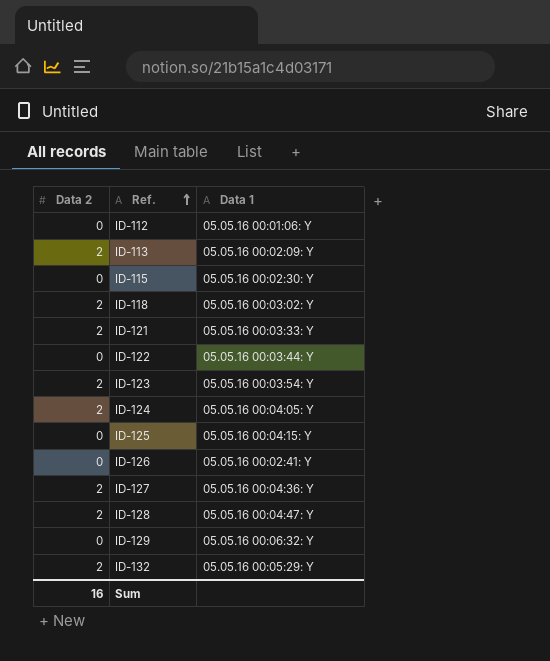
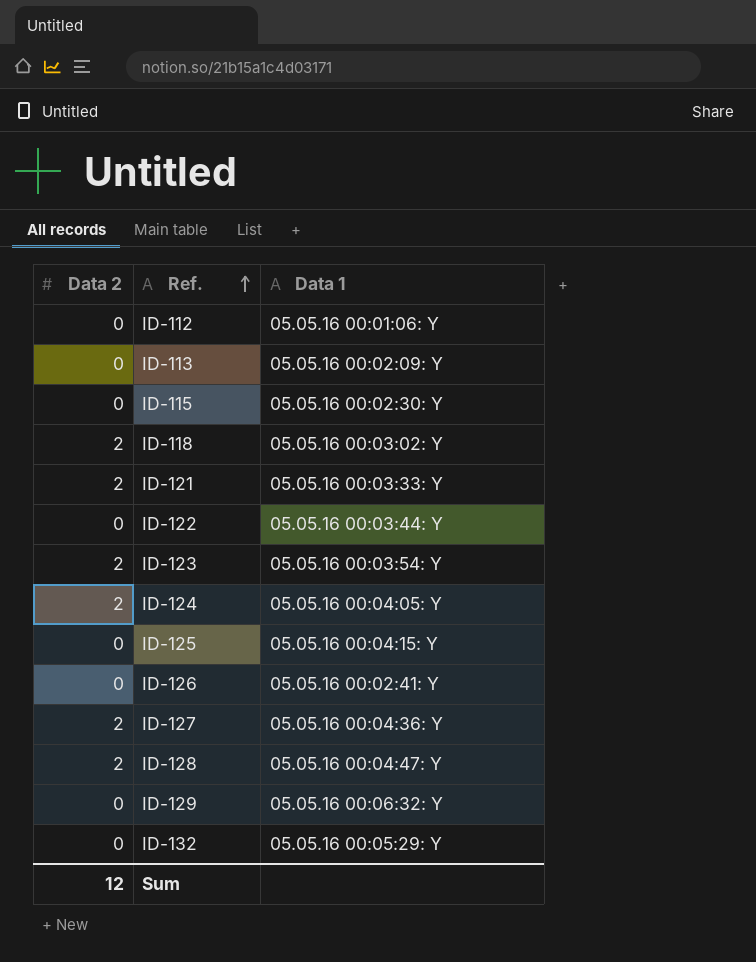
ID-113 | Data 2: 2 -> 0
ID-132 | Data 2: 2 -> 0
Sum | Data 2: 16 -> 12

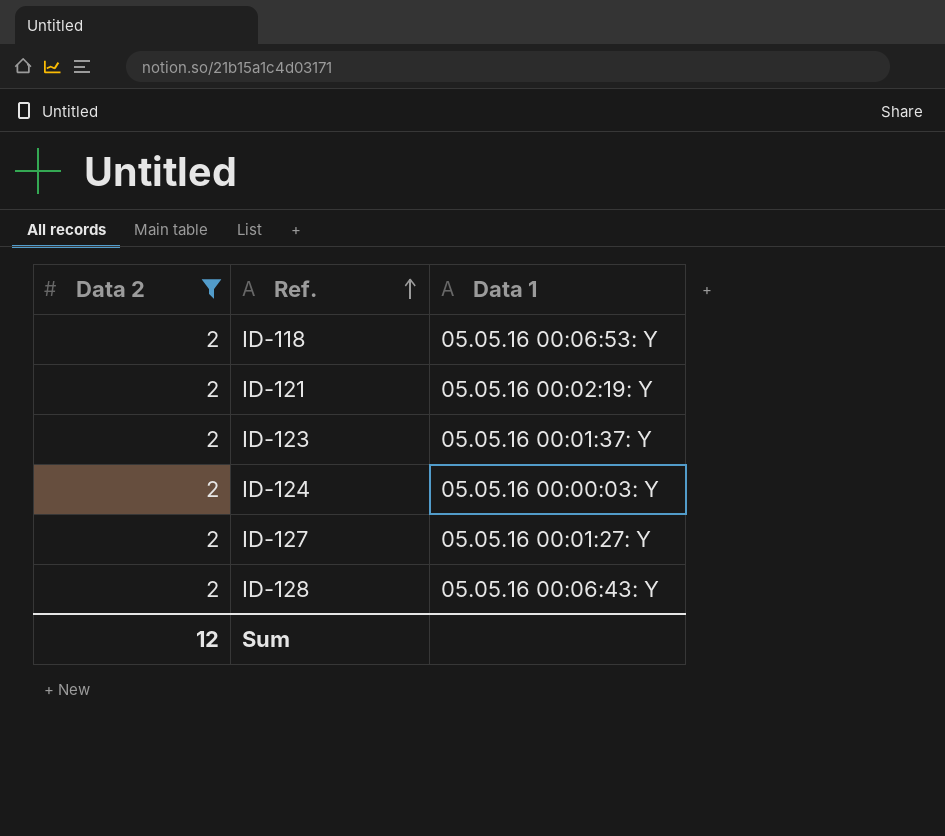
filter: none -> Data 2 = 2
ID-118 | Data 1: 05.05.16 00:03:02: Y -> 05.05.16 00:06:53: Y
ID-121 | Data 1: 05.05.16 00:03:33: Y -> 05.05.16 00:02:19: Y
ID-123 | Data 1: 05.05.16 00:03:54: Y -> 05.05.16 00:01:37: Y
ID-124 | Data 1: 05.05.16 00:04:05: Y -> 05.05.16 00:00:03: Y
ID-127 | Data 1: 05.05.16 00:04:36: Y -> 05.05.16 00:01:27: Y
ID-128 | Data 1: 05.05.16 00:04:47: Y -> 05.05.16 00:06:43: Y

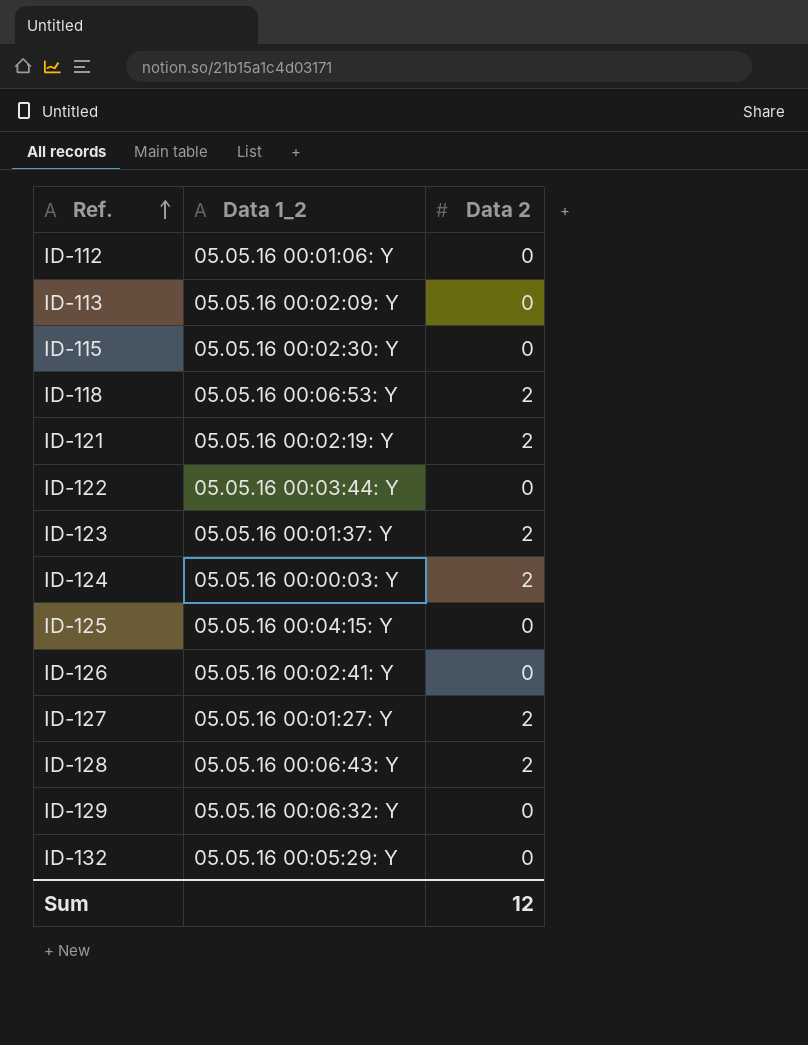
filter: Data 2 = 2 -> none
column name: Data 1 -> Data 1_2
column Data 2 | position: 1 -> 3

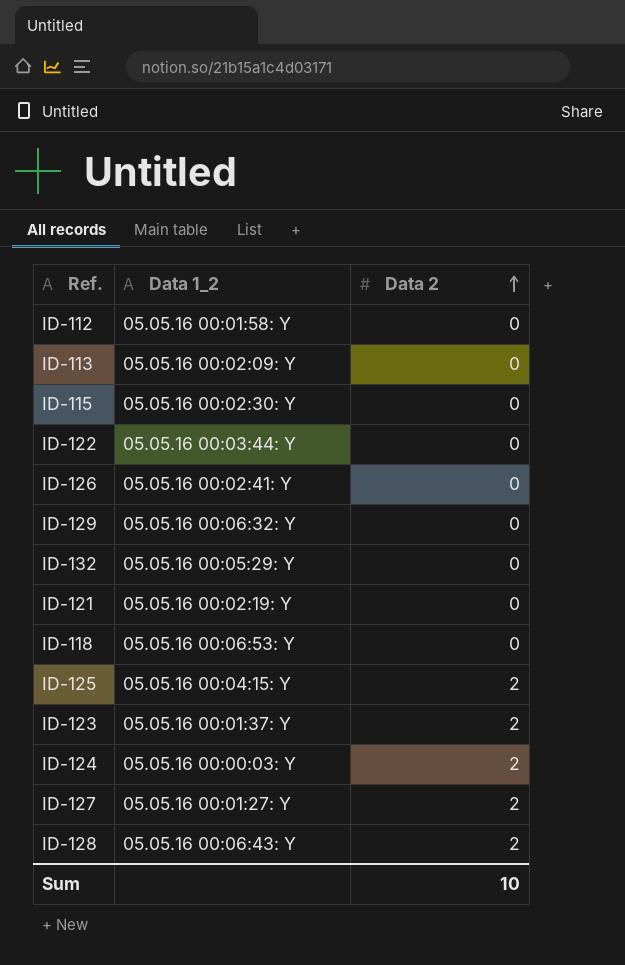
row order: Ref. ascending -> Data 2 ascending
ID-112 | Data 1_2: 05.05.16 00:01:06: Y -> 05.05.16 00:01:58: Y
ID-121 | Data 2: 2 -> 0
ID-118 | Data 2: 2 -> 0
ID-125 | Data 2: 0 -> 2
Sum | Data 2: 12 -> 10

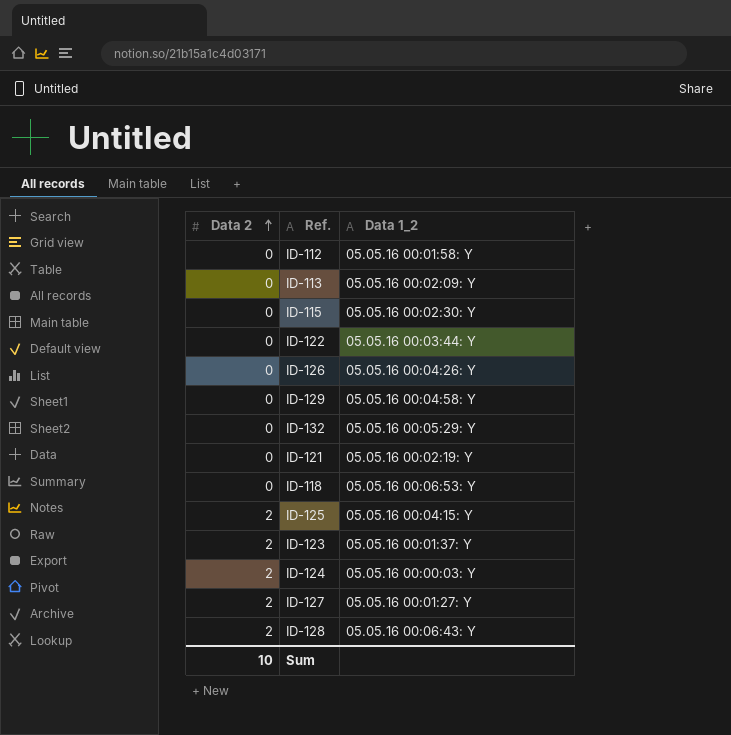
column Data 2 | position: 3 -> 1
ID-126 | Data 1_2: 05.05.16 00:02:41: Y -> 05.05.16 00:04:26: Y
ID-129 | Data 1_2: 05.05.16 00:06:32: Y -> 05.05.16 00:04:58: Y

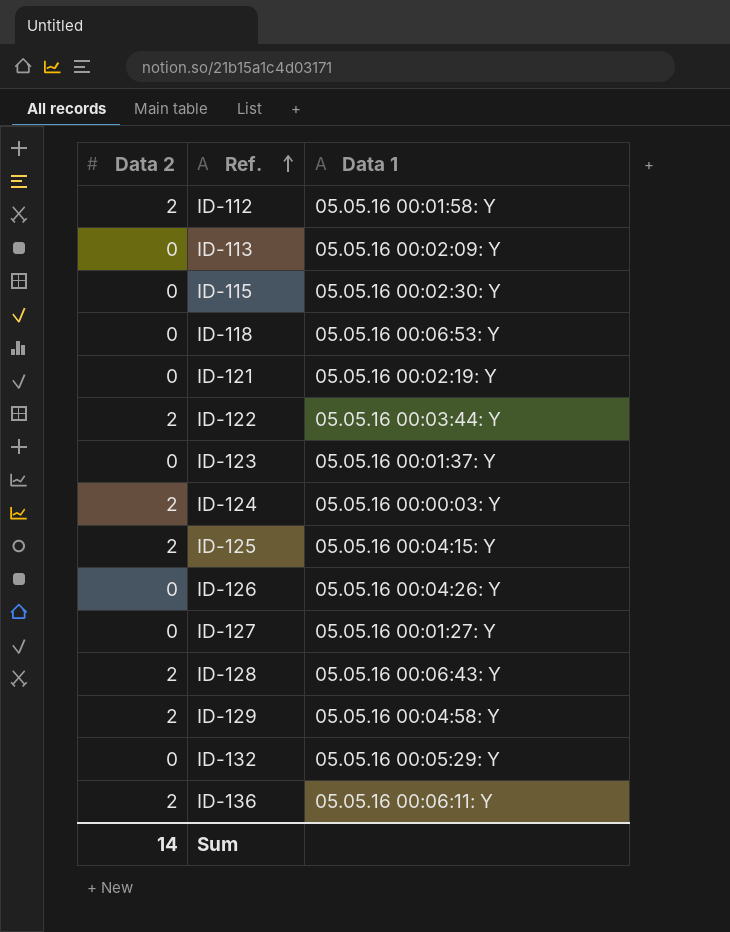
row order: Data 2 ascending -> Ref. ascending
column name: Data 1_2 -> Data 1
ID-112 | Data 2: 0 -> 2
ID-122 | Data 2: 0 -> 2
ID-123 | Data 2: 2 -> 0
ID-127 | Data 2: 2 -> 0
ID-129 | Data 2: 0 -> 2
row ID-136: none -> 2 | 05.05.16 00:06:11: Y
Sum | Data 2: 10 -> 14

